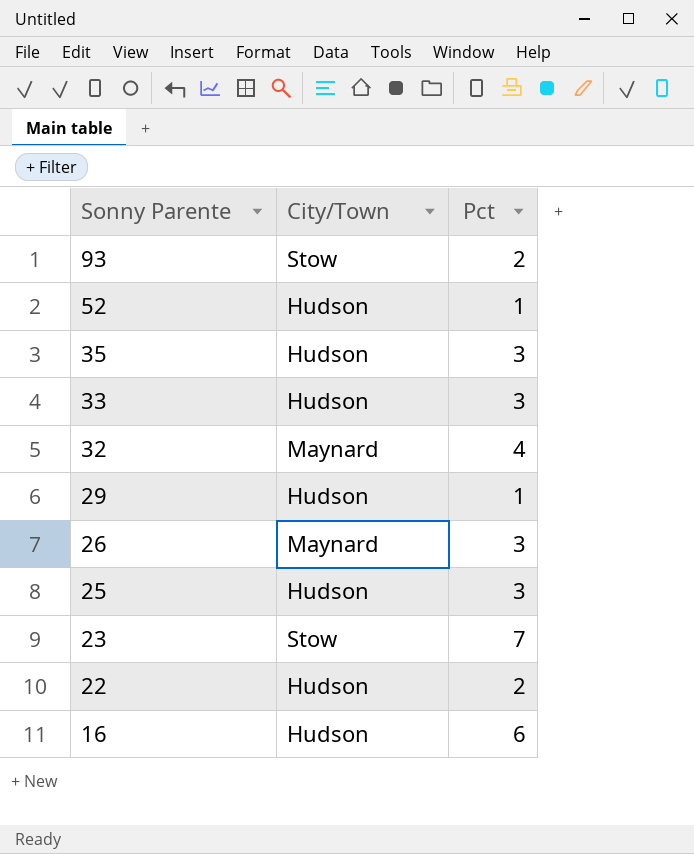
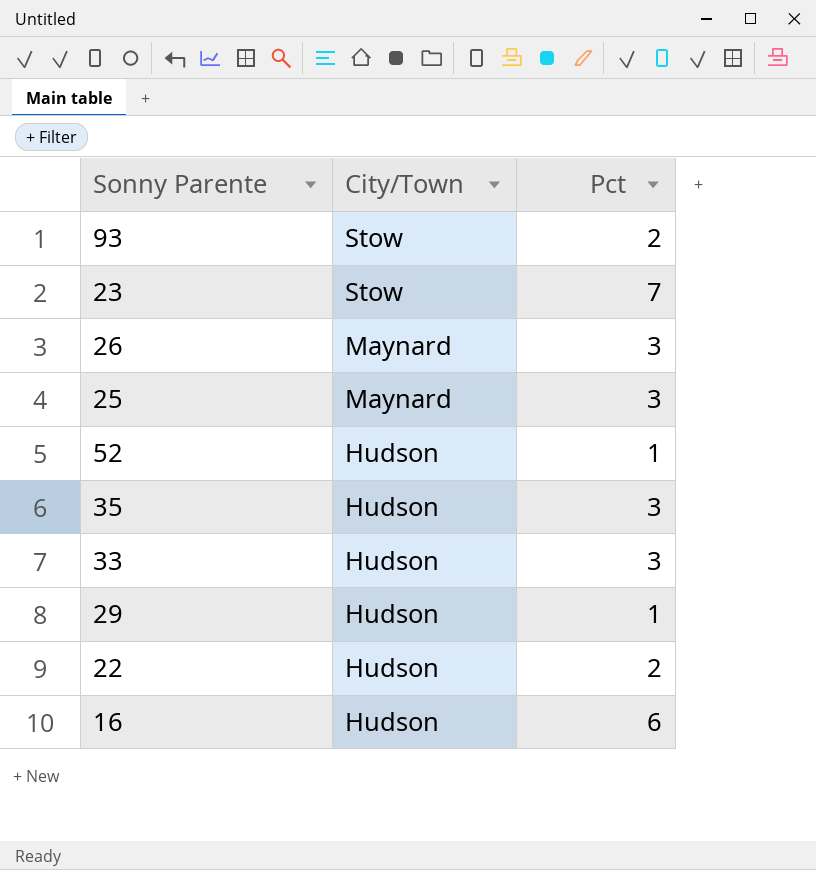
row order: Sonny Parente descending -> City/Town descending
row 32: Maynard | 4 -> none
25 | City/Town: Hudson -> Maynard

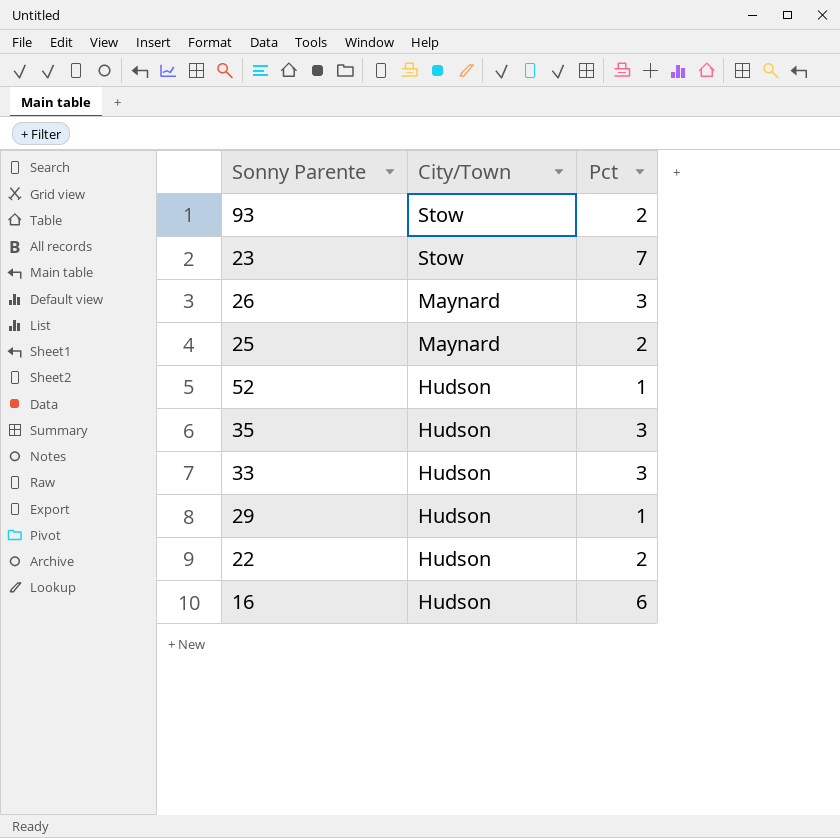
25 | Pct: 3 -> 2

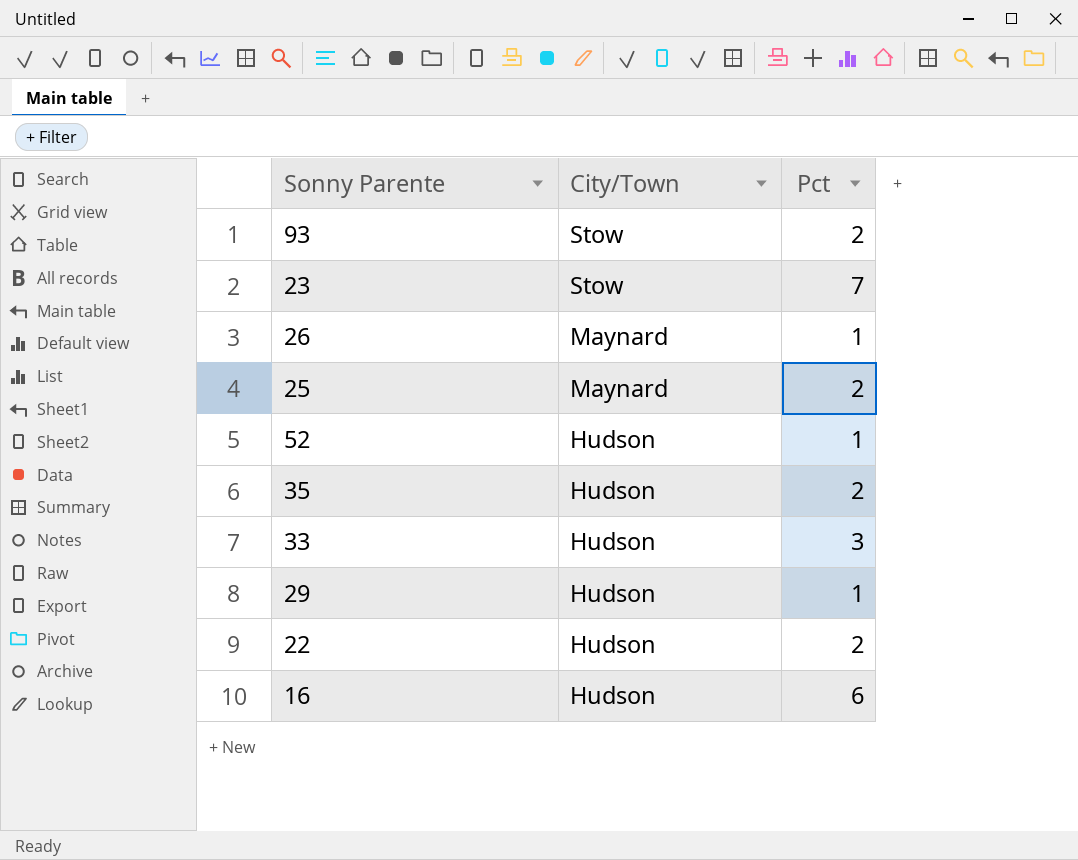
26 | Pct: 3 -> 1
35 | Pct: 3 -> 2

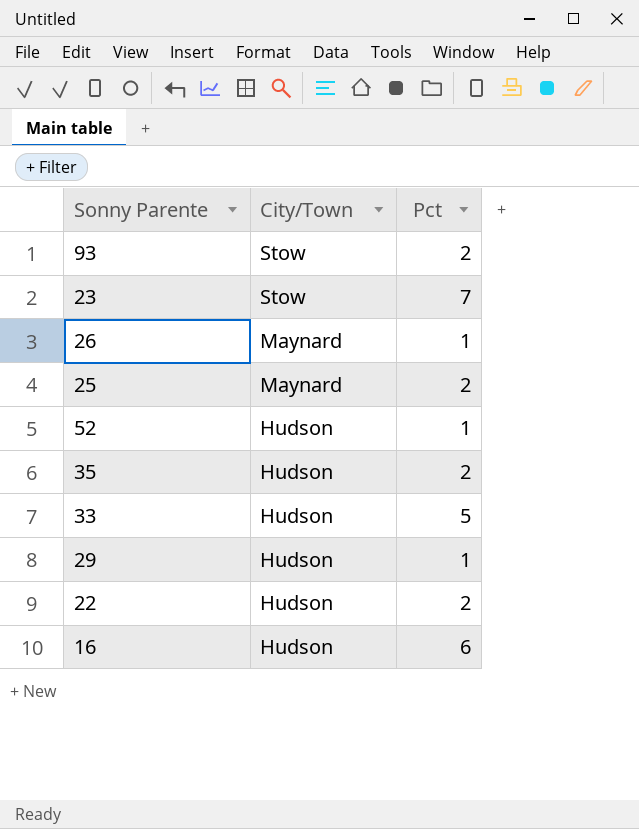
33 | Pct: 3 -> 5

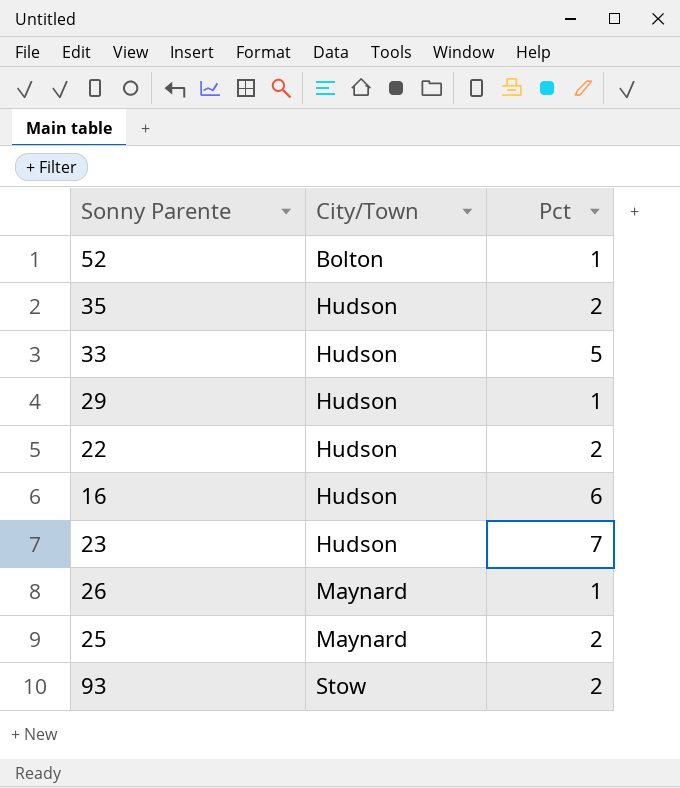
row order: City/Town descending -> City/Town ascending
52 | City/Town: Hudson -> Bolton
23 | City/Town: Stow -> Hudson

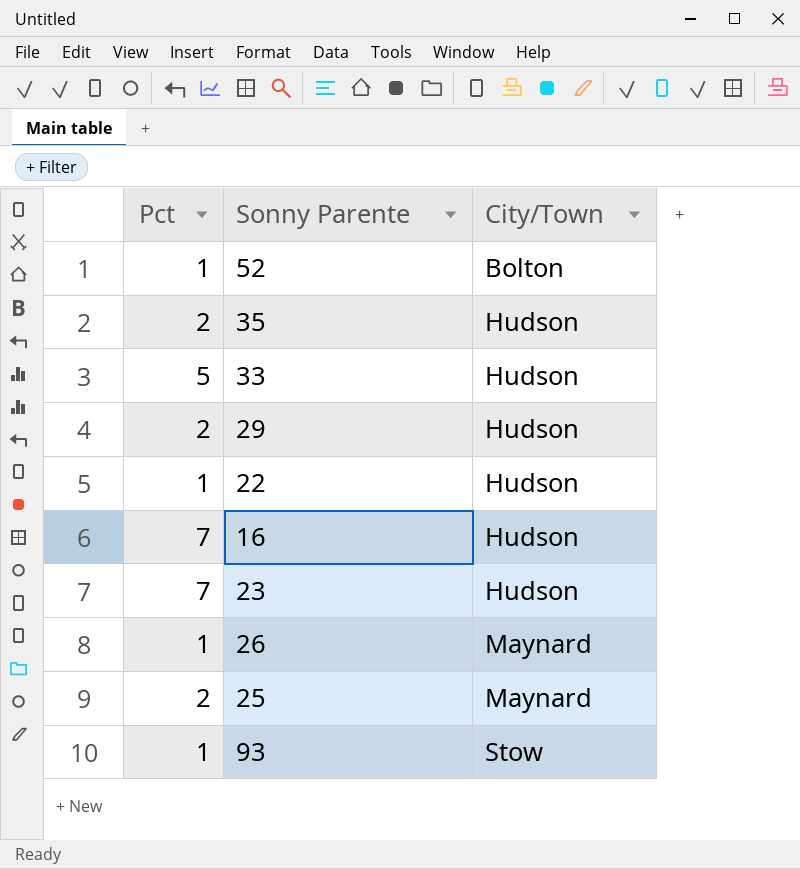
column Pct | position: 3 -> 1
29 | Pct: 1 -> 2
22 | Pct: 2 -> 1
16 | Pct: 6 -> 7
93 | Pct: 2 -> 1

